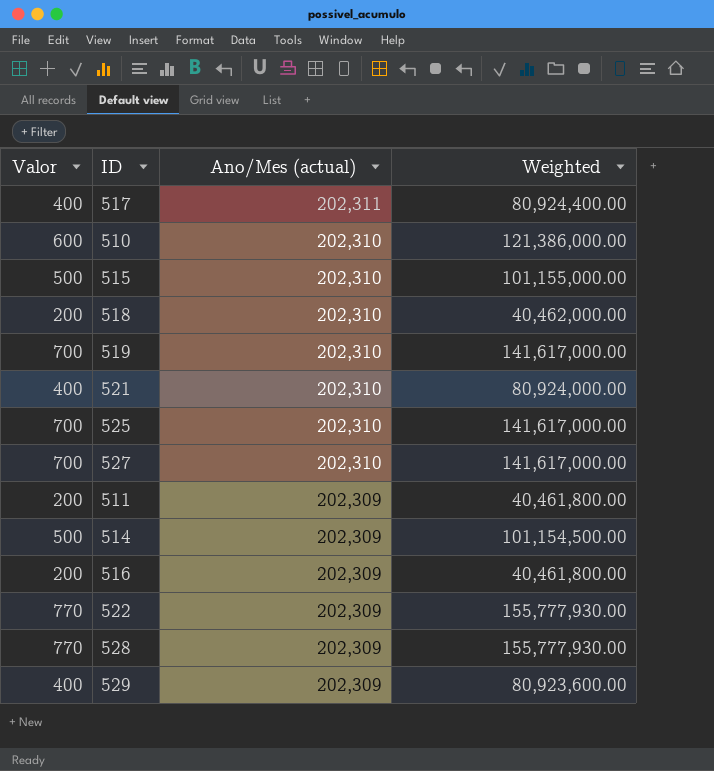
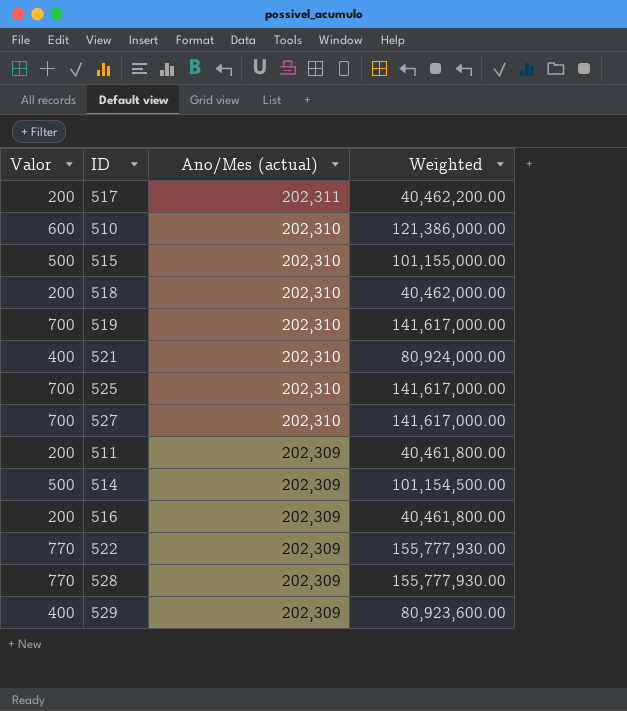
517 | Valor: 400 -> 200
517 | Weighted: 80,924,400.00 -> 40,462,200.00

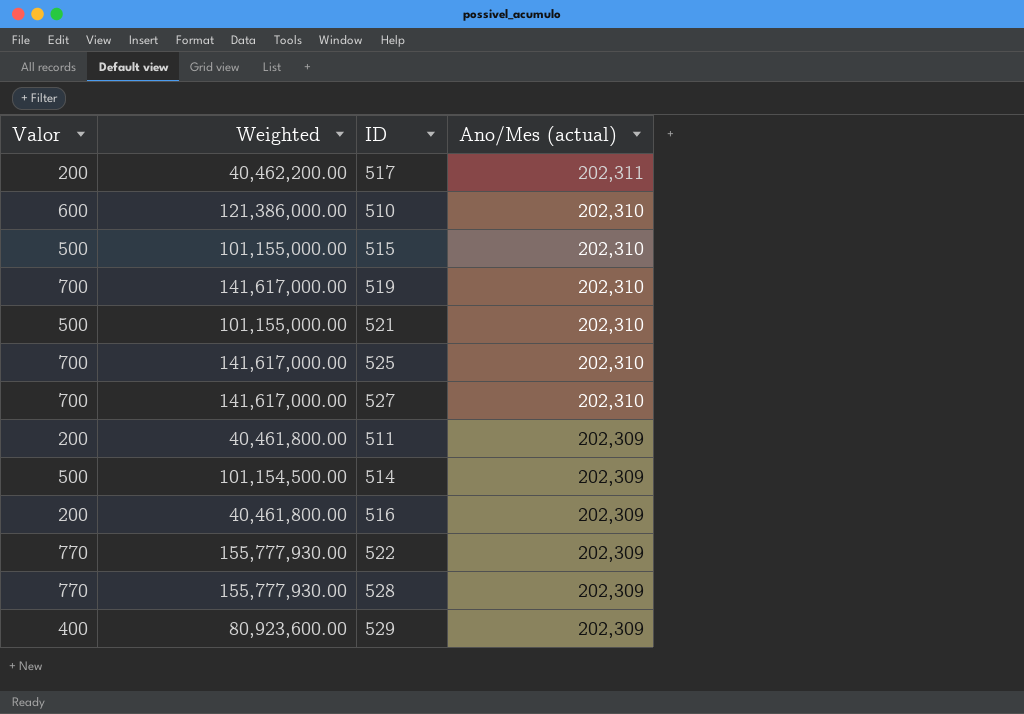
column Weighted | position: 4 -> 2
row 518: 200 | 202,310 | 40,462,000.00 -> none
521 | Valor: 400 -> 500
521 | Weighted: 80,924,000.00 -> 101,155,000.00

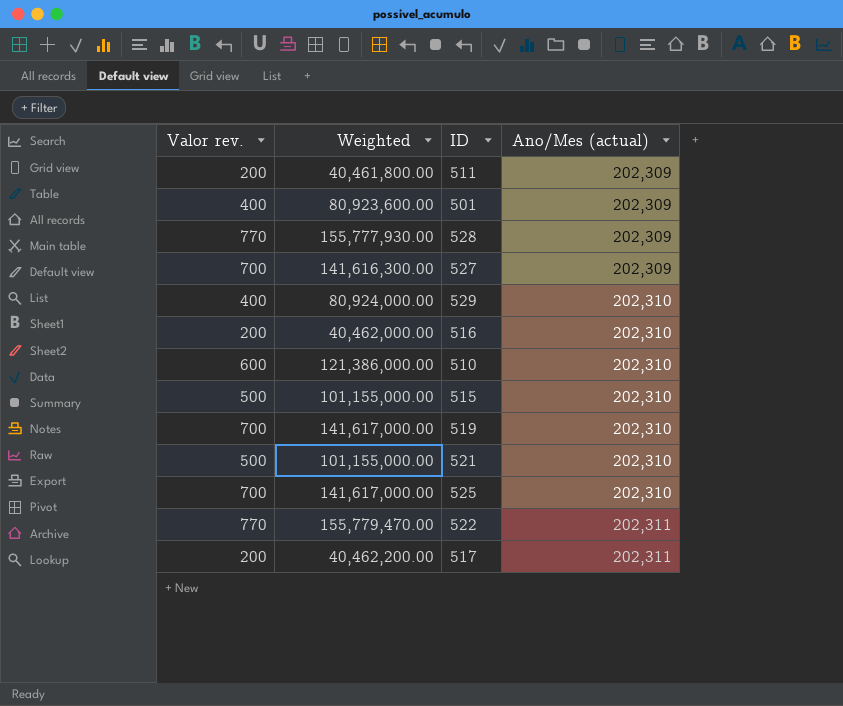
row order: Ano/Mes (actual) descending -> Ano/Mes (actual) ascending
column name: Valor -> Valor rev.
row 514: 500 | 101,154,500.00 | 202,309 -> none
row 501: none -> 400 | 80,923,600.00 | 202,309
527 | Weighted: 141,617,000.00 -> 141,616,300.00
527 | Ano/Mes (actual): 202,310 -> 202,309
529 | Weighted: 80,923,600.00 -> 80,924,000.00
529 | Ano/Mes (actual): 202,309 -> 202,310
516 | Weighted: 40,461,800.00 -> 40,462,000.00
516 | Ano/Mes (actual): 202,309 -> 202,310
522 | Weighted: 155,777,930.00 -> 155,779,470.00
522 | Ano/Mes (actual): 202,309 -> 202,311

